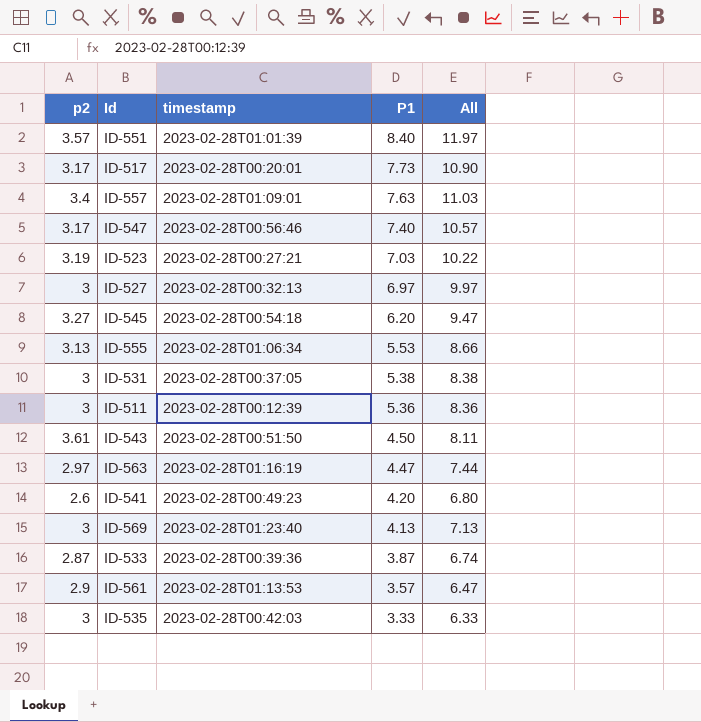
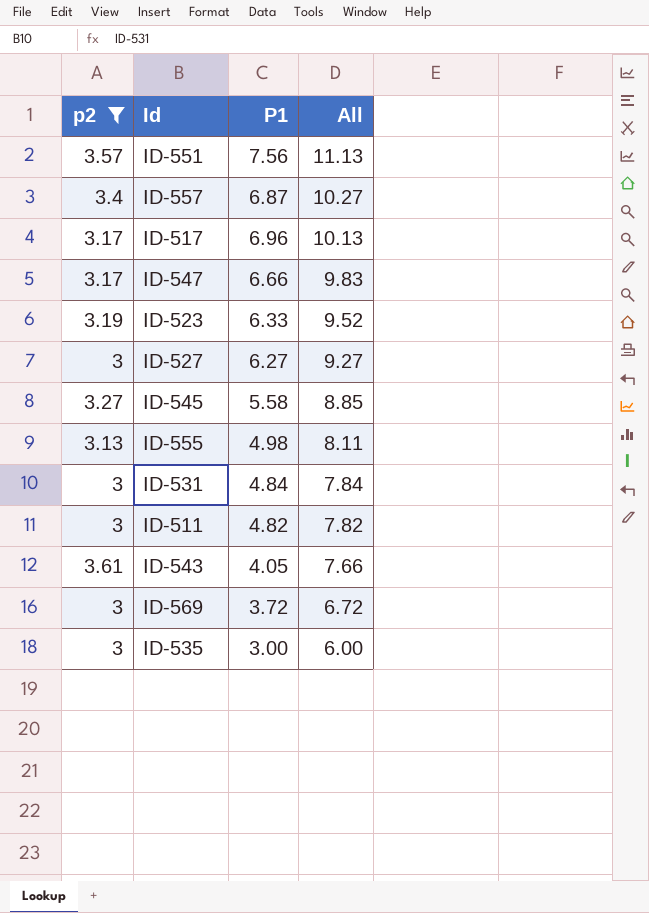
filter: none -> p2 >= 3
row order: P1 descending -> All descending
column timestamp | position: 3 -> none
ID-551 | P1: 8.40 -> 7.56
ID-551 | All: 11.97 -> 11.13
ID-557 | P1: 7.63 -> 6.87
ID-557 | All: 11.03 -> 10.27
ID-517 | P1: 7.73 -> 6.96
ID-517 | All: 10.90 -> 10.13
ID-547 | P1: 7.40 -> 6.66
ID-547 | All: 10.57 -> 9.83
ID-523 | P1: 7.03 -> 6.33
ID-523 | All: 10.22 -> 9.52
ID-527 | P1: 6.97 -> 6.27
ID-527 | All: 9.97 -> 9.27
ID-545 | P1: 6.20 -> 5.58
ID-545 | All: 9.47 -> 8.85
ID-555 | P1: 5.53 -> 4.98
ID-555 | All: 8.66 -> 8.11
ID-531 | P1: 5.38 -> 4.84
ID-531 | All: 8.38 -> 7.84
ID-511 | P1: 5.36 -> 4.82
ID-511 | All: 8.36 -> 7.82
ID-543 | P1: 4.50 -> 4.05
ID-543 | All: 8.11 -> 7.66
ID-569 | P1: 4.13 -> 3.72
ID-569 | All: 7.13 -> 6.72
ID-535 | P1: 3.33 -> 3.00
ID-535 | All: 6.33 -> 6.00

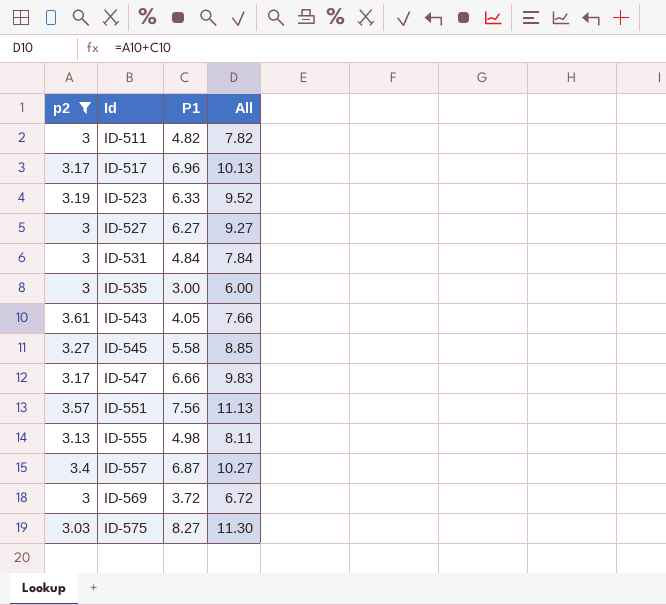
row order: All descending -> Id ascending
row ID-575: none -> 3.03 | 8.27 | 11.30

